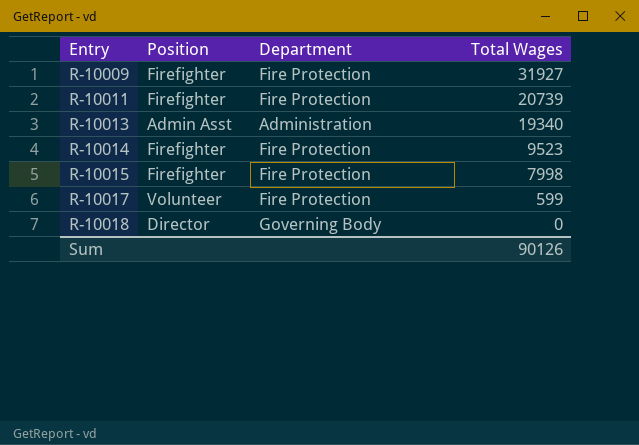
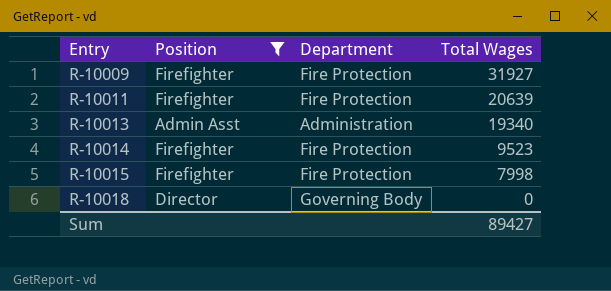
filter: none -> Position != Volunteer
R-10011 | Total Wages: 20739 -> 20639
Sum | Total Wages: 90126 -> 89427

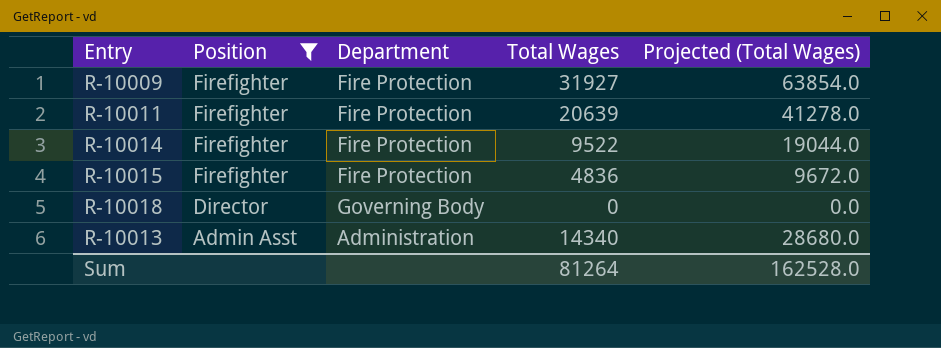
row order: Entry ascending -> Position descending
column Projected (Total Wages) | formula: none -> [Total Wages] * 2
R-10014 | Total Wages: 9523 -> 9522
R-10015 | Total Wages: 7998 -> 4836
R-10013 | Total Wages: 19340 -> 14340
Sum | Total Wages: 89427 -> 81264

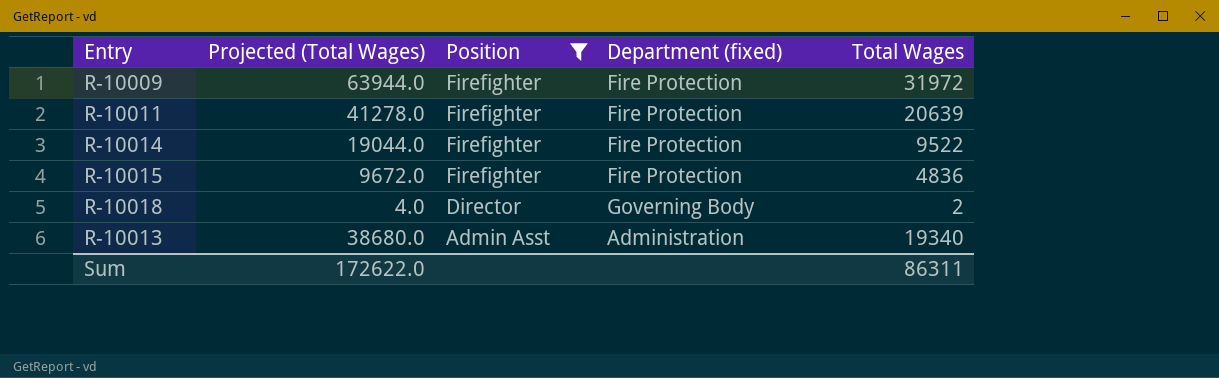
column Projected (Total Wages) | position: 5 -> 2
column name: Department -> Department (fixed)
R-10009 | Projected (Total Wages): 63854.0 -> 63944.0
R-10009 | Total Wages: 31927 -> 31972
R-10018 | Projected (Total Wages): 0.0 -> 4.0
R-10018 | Total Wages: 0 -> 2
R-10013 | Projected (Total Wages): 28680.0 -> 38680.0
R-10013 | Total Wages: 14340 -> 19340
Sum | Projected (Total Wages): 162528.0 -> 172622.0
Sum | Total Wages: 81264 -> 86311

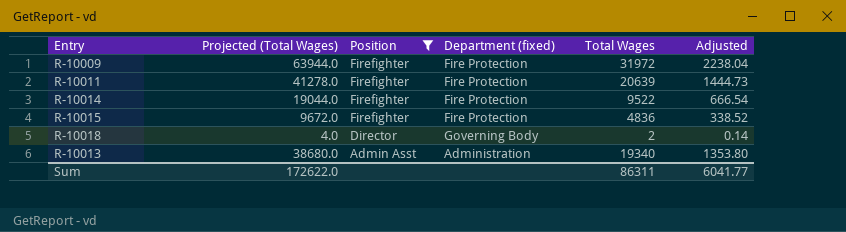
column Adjusted | formula: none -> [Total Wages] * 0.07

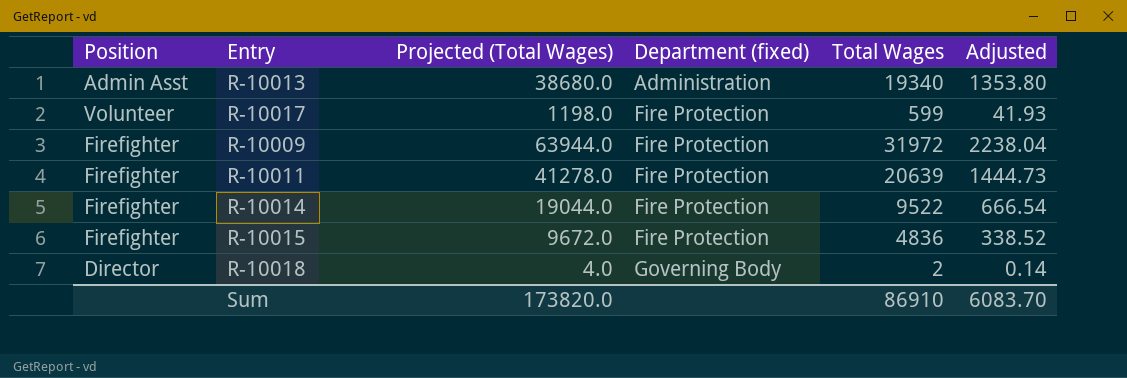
filter: Position != Volunteer -> none
row order: Position descending -> Department (fixed) ascending
column Position | position: 3 -> 1
Sum | Projected (Total Wages): 172622.0 -> 173820.0
Sum | Total Wages: 86311 -> 86910
Sum | Adjusted: 6041.77 -> 6083.70

